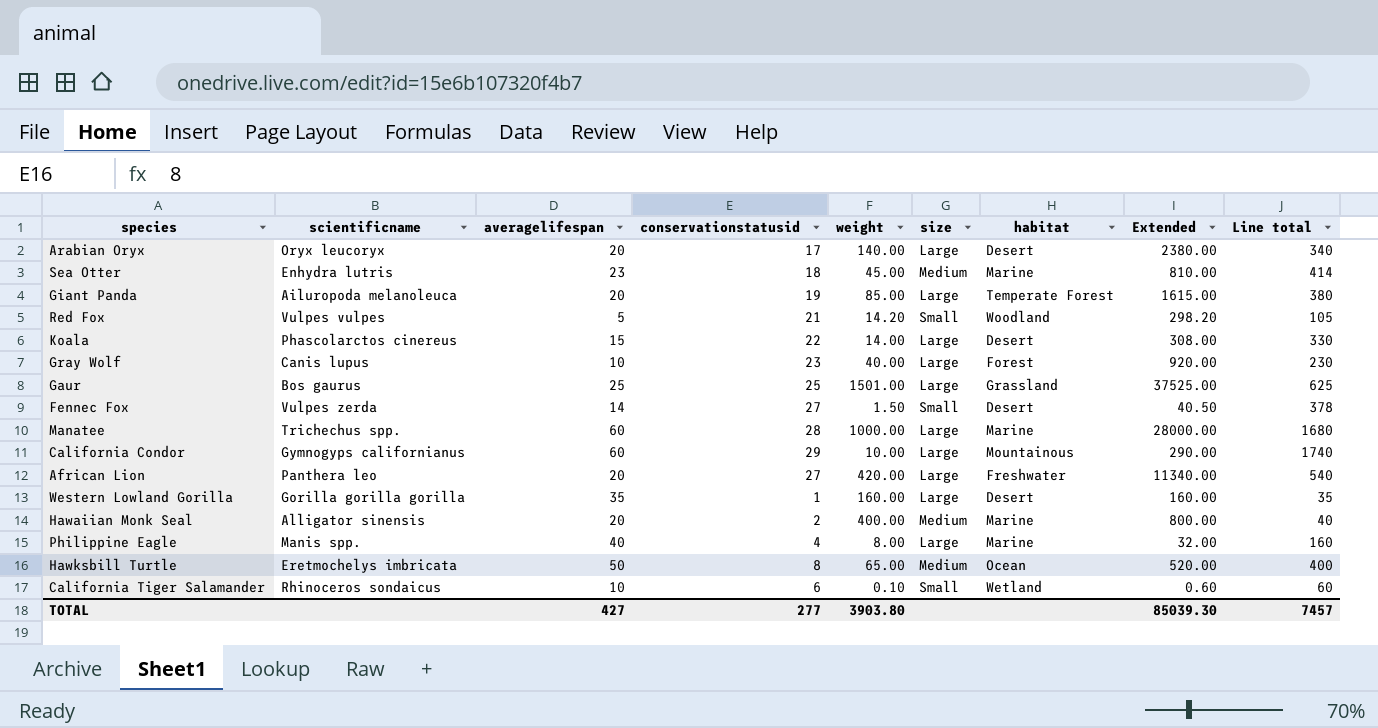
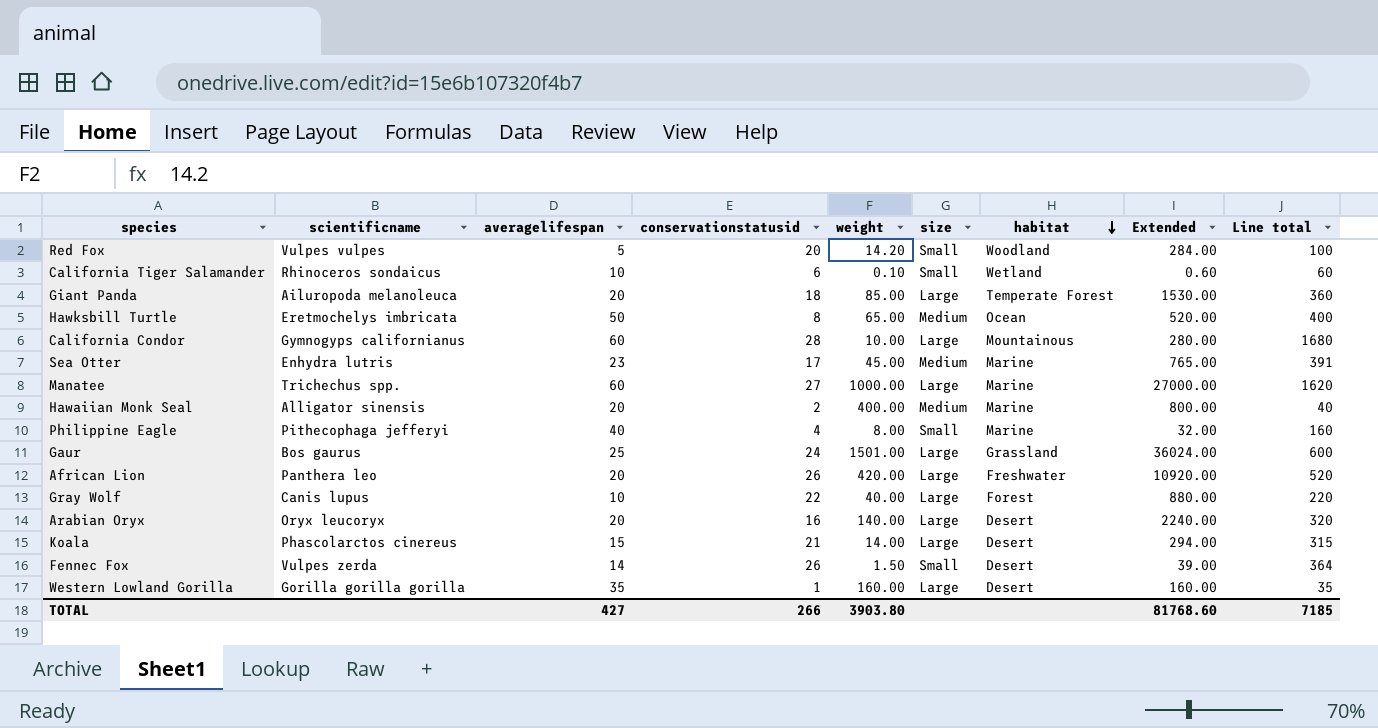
row order: none -> habitat descending
Red Fox | conservationstatusid: 21 -> 20
Red Fox | Extended: 298.20 -> 284.00
Red Fox | Line total: 105 -> 100
Giant Panda | conservationstatusid: 19 -> 18
Giant Panda | Extended: 1615.00 -> 1530.00
Giant Panda | Line total: 380 -> 360
California Condor | conservationstatusid: 29 -> 28
California Condor | Extended: 290.00 -> 280.00
California Condor | Line total: 1740 -> 1680
Sea Otter | conservationstatusid: 18 -> 17
Sea Otter | Extended: 810.00 -> 765.00
Sea Otter | Line total: 414 -> 391
Manatee | conservationstatusid: 28 -> 27
Manatee | Extended: 28000.00 -> 27000.00
Manatee | Line total: 1680 -> 1620
Philippine Eagle | scientificname: Manis spp. -> Pithecophaga jefferyi
Philippine Eagle | size: Large -> Small
Gaur | conservationstatusid: 25 -> 24
Gaur | Extended: 37525.00 -> 36024.00
Gaur | Line total: 625 -> 600
African Lion | conservationstatusid: 27 -> 26
African Lion | Extended: 11340.00 -> 10920.00
African Lion | Line total: 540 -> 520
Gray Wolf | conservationstatusid: 23 -> 22
Gray Wolf | Extended: 920.00 -> 880.00
Gray Wolf | Line total: 230 -> 220
Arabian Oryx | conservationstatusid: 17 -> 16
Arabian Oryx | Extended: 2380.00 -> 2240.00
Arabian Oryx | Line total: 340 -> 320
Koala | conservationstatusid: 22 -> 21
Koala | Extended: 308.00 -> 294.00
Koala | Line total: 330 -> 315
Fennec Fox | conservationstatusid: 27 -> 26
Fennec Fox | Extended: 40.50 -> 39.00
Fennec Fox | Line total: 378 -> 364
TOTAL | conservationstatusid: 277 -> 266
TOTAL | Extended: 85039.30 -> 81768.60
TOTAL | Line total: 7457 -> 7185

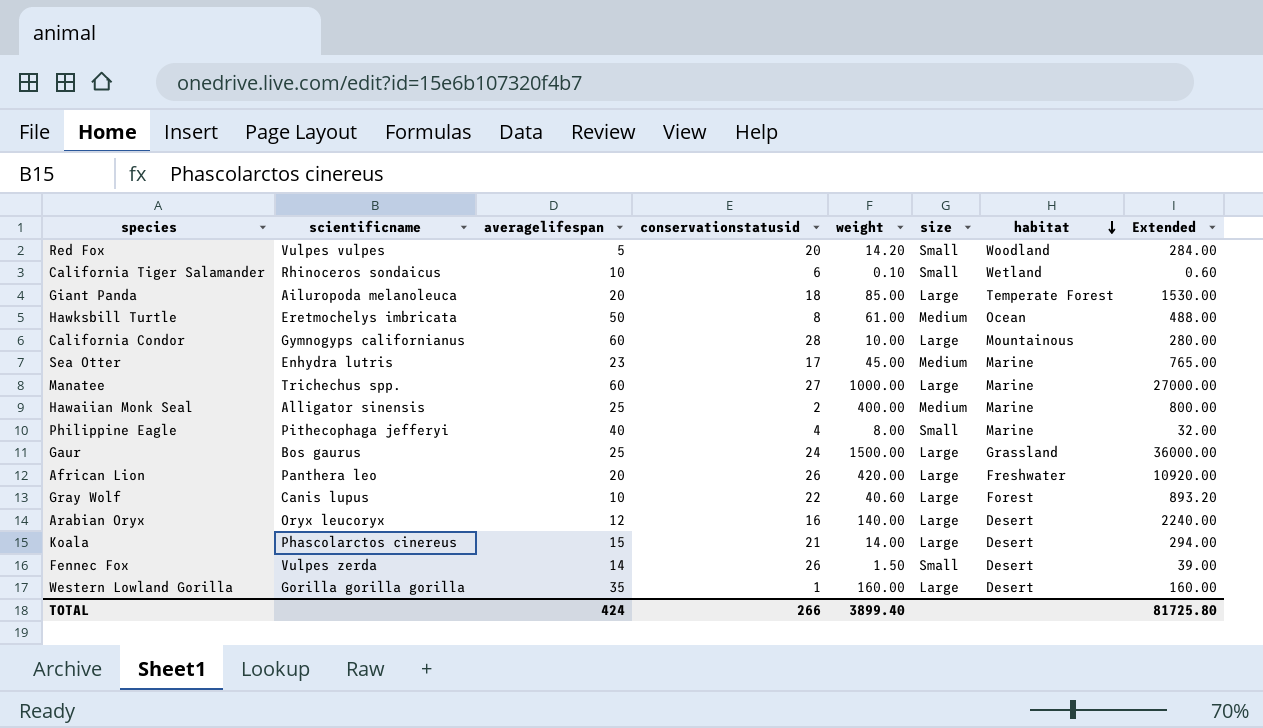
column Line total | formula: [averagelifespan] * [conservationstatusid] -> none
Hawksbill Turtle | weight: 65.00 -> 61.00
Hawksbill Turtle | Extended: 520.00 -> 488.00
Hawaiian Monk Seal | averagelifespan: 20 -> 25
Gaur | weight: 1501.00 -> 1500.00
Gaur | Extended: 36024.00 -> 36000.00
Gray Wolf | weight: 40.00 -> 40.60
Gray Wolf | Extended: 880.00 -> 893.20
Arabian Oryx | averagelifespan: 20 -> 12
TOTAL | averagelifespan: 427 -> 424
TOTAL | weight: 3903.80 -> 3899.40
TOTAL | Extended: 81768.60 -> 81725.80

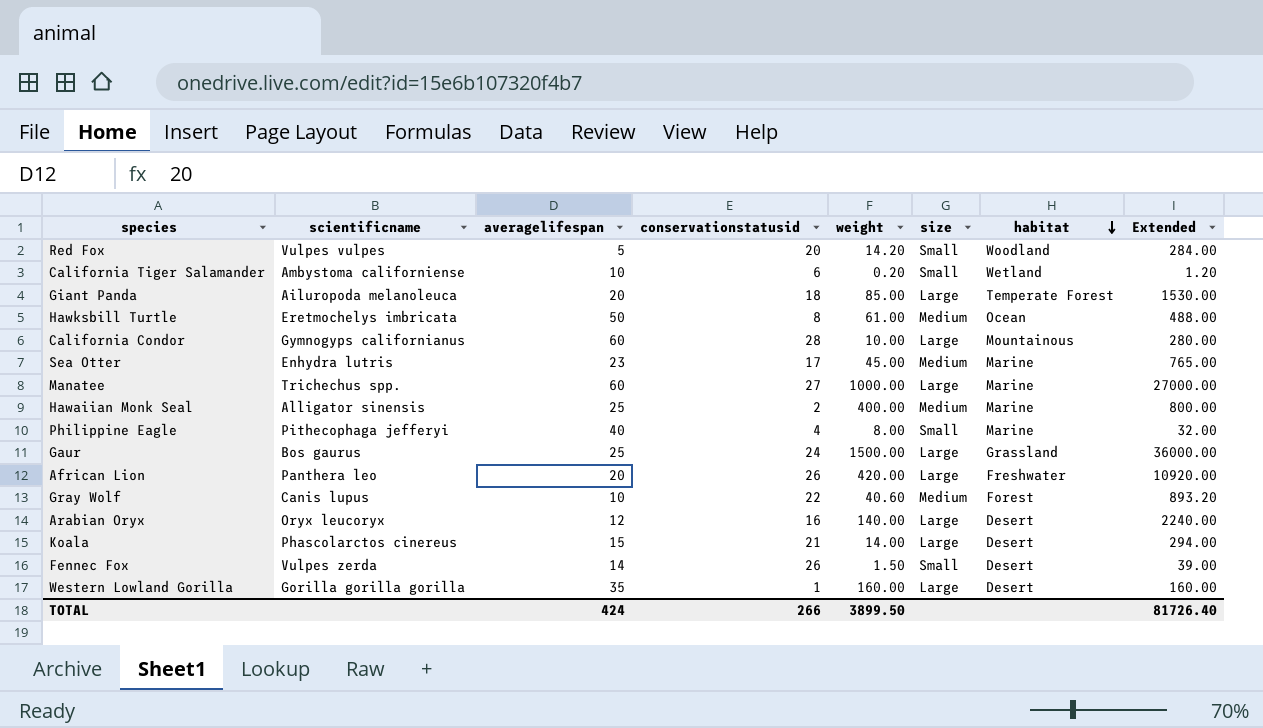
California Tiger Salamander | scientificname: Rhinoceros sondaicus -> Ambystoma californiense
California Tiger Salamander | weight: 0.10 -> 0.20
California Tiger Salamander | Extended: 0.60 -> 1.20
Gray Wolf | size: Large -> Medium
TOTAL | weight: 3899.40 -> 3899.50
TOTAL | Extended: 81725.80 -> 81726.40

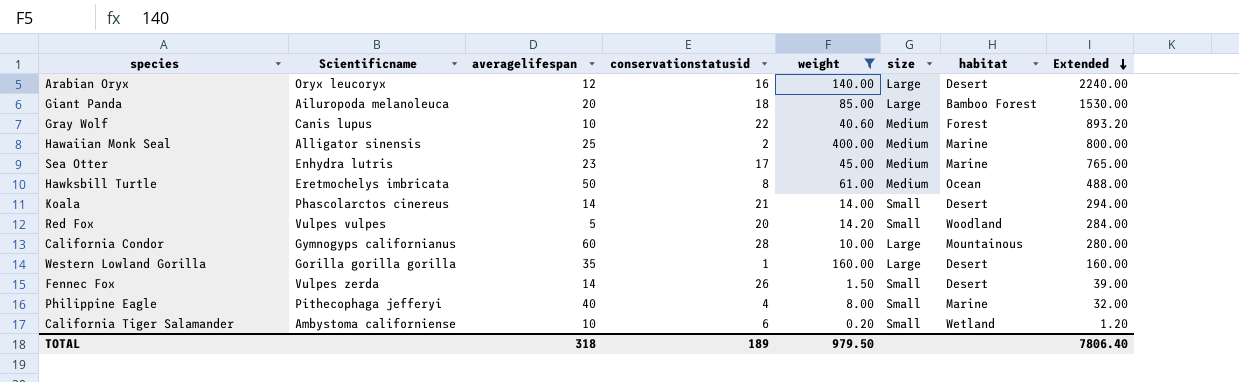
filter: none -> weight <= 400.00
row order: habitat descending -> Extended descending
column name: scientificname -> Scientificname
Giant Panda | habitat: Temperate Forest -> Bamboo Forest
Koala | averagelifespan: 15 -> 14
Koala | size: Large -> Small
TOTAL | averagelifespan: 424 -> 318
TOTAL | conservationstatusid: 266 -> 189
TOTAL | weight: 3899.50 -> 979.50
TOTAL | Extended: 81726.40 -> 7806.40

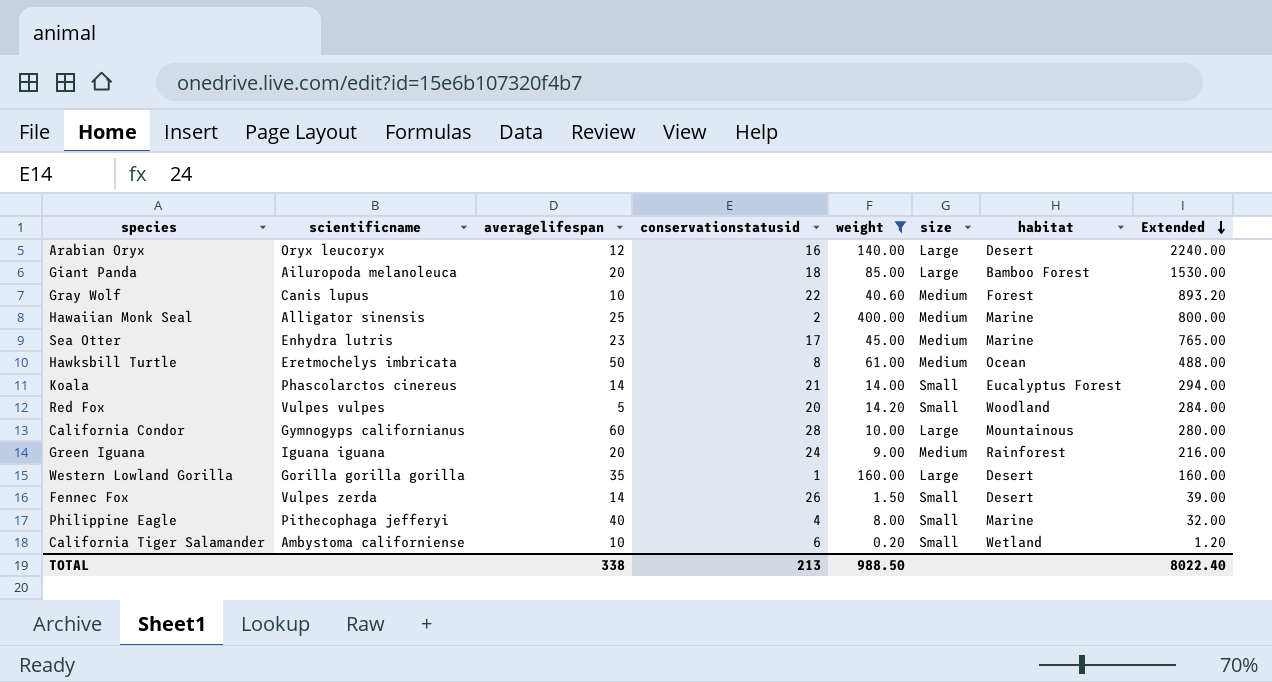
column name: Scientificname -> scientificname
Koala | habitat: Desert -> Eucalyptus Forest
row Green Iguana: none -> Iguana iguana | 20 | 24 | 9.00 | Medium | Rainforest | 216.00
TOTAL | averagelifespan: 318 -> 338
TOTAL | conservationstatusid: 189 -> 213
TOTAL | weight: 979.50 -> 988.50
TOTAL | Extended: 7806.40 -> 8022.40

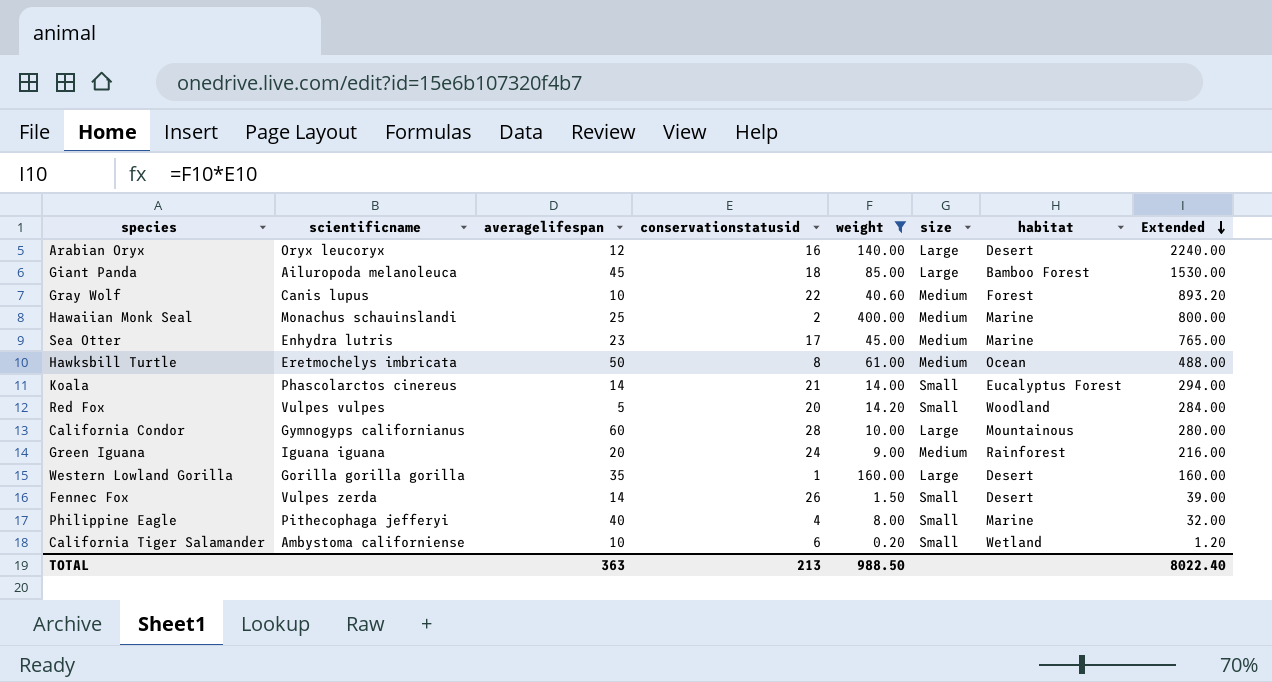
Giant Panda | averagelifespan: 20 -> 45
Hawaiian Monk Seal | scientificname: Alligator sinensis -> Monachus schauinslandi
TOTAL | averagelifespan: 338 -> 363

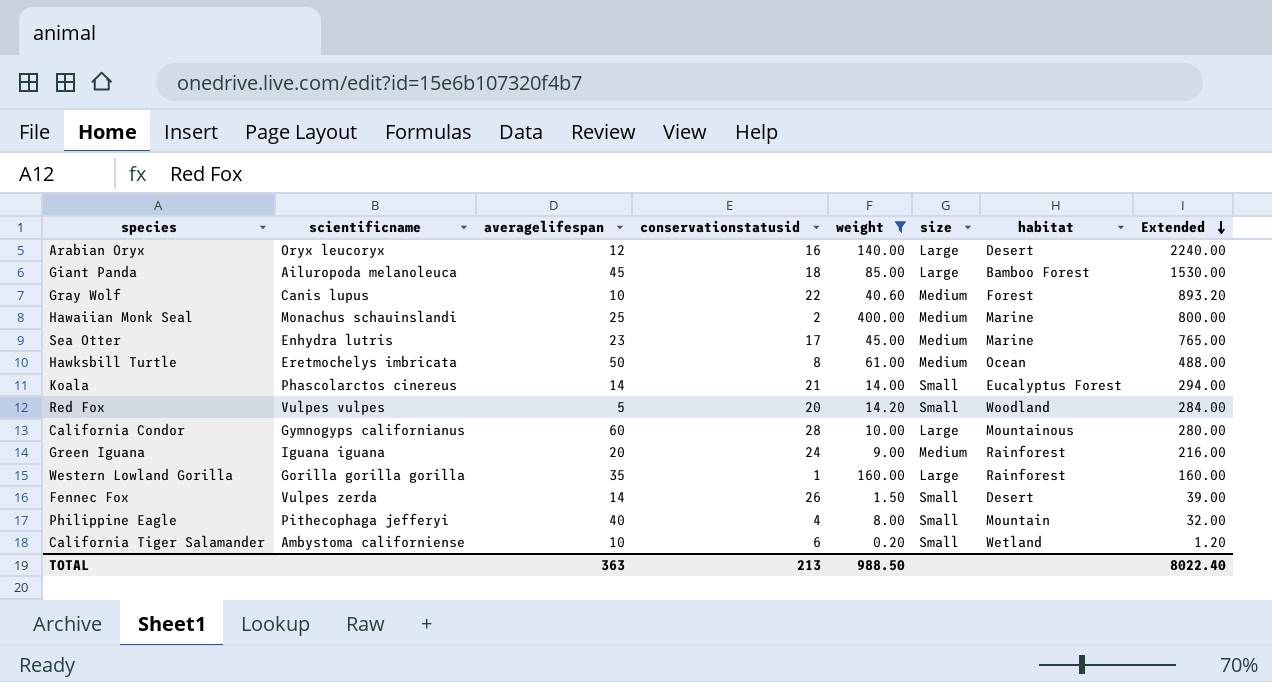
Western Lowland Gorilla | habitat: Desert -> Rainforest
Philippine Eagle | habitat: Marine -> Mountain

